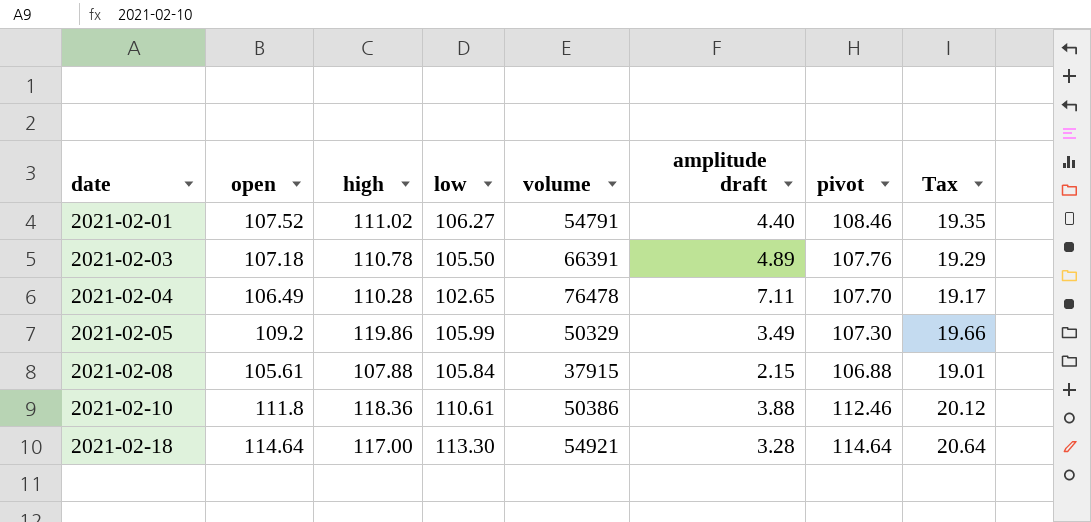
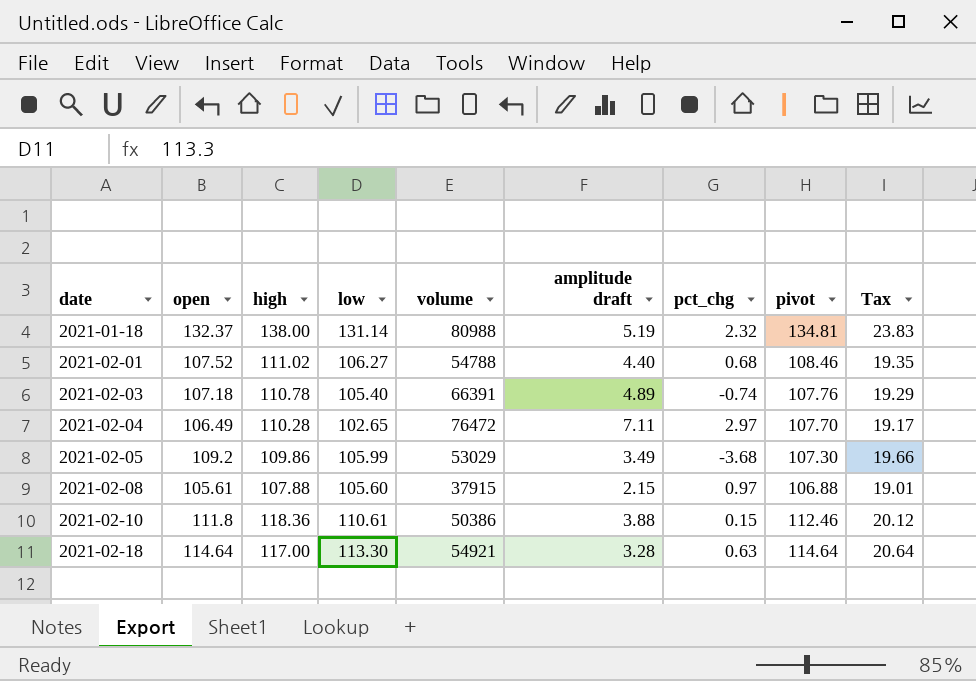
column pct_chg | position: none -> 7
row 2021-01-18: none -> 132.37 | 138.00 | 131.14 | 80988 | 5.19 | 2.32 | 134.81 | 23.83
2021-02-01 | volume: 54791 -> 54788
2021-02-03 | low: 105.50 -> 105.40
2021-02-04 | volume: 76478 -> 76472
2021-02-05 | high: 119.86 -> 109.86
2021-02-05 | volume: 50329 -> 53029
2021-02-08 | low: 105.84 -> 105.60

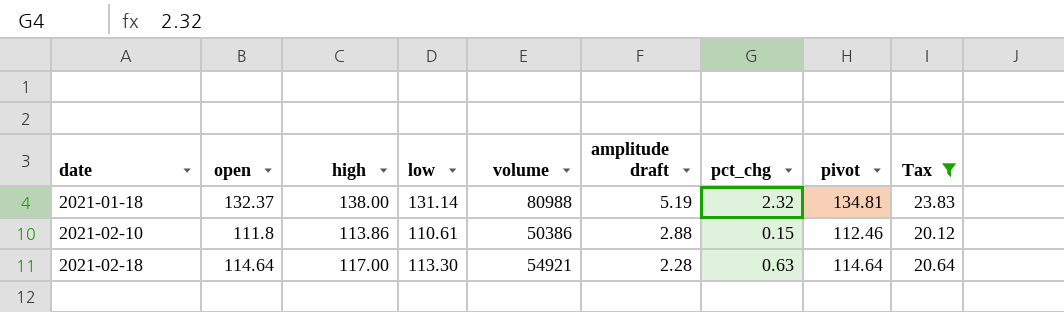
filter: none -> Tax >= 20.12
2021-02-10 | high: 118.36 -> 113.86
2021-02-10 | amplitude draft: 3.88 -> 2.88
2021-02-18 | amplitude draft: 3.28 -> 2.28

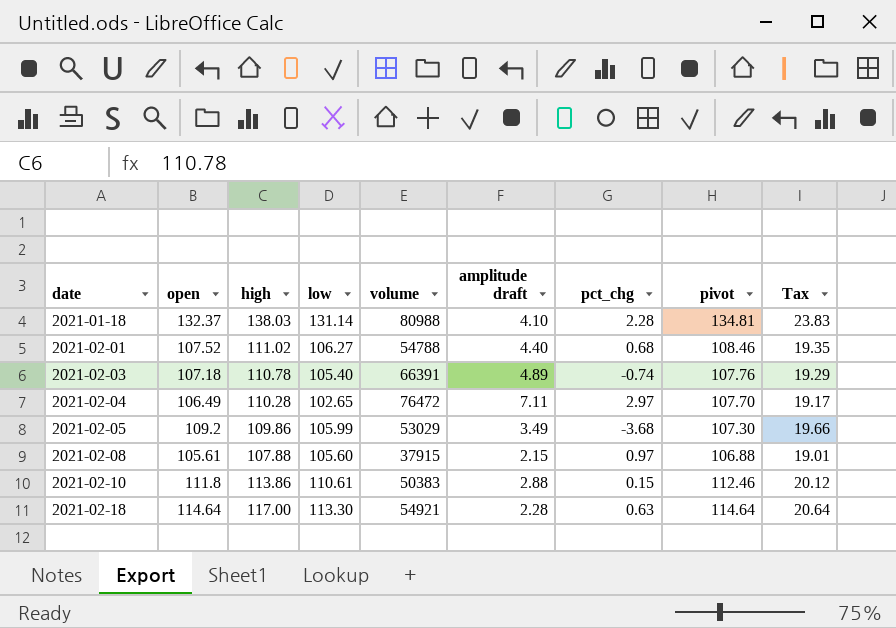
filter: Tax >= 20.12 -> none
2021-01-18 | high: 138.00 -> 138.03
2021-01-18 | amplitude draft: 5.19 -> 4.10
2021-01-18 | pct_chg: 2.32 -> 2.28
2021-02-10 | volume: 50386 -> 50383

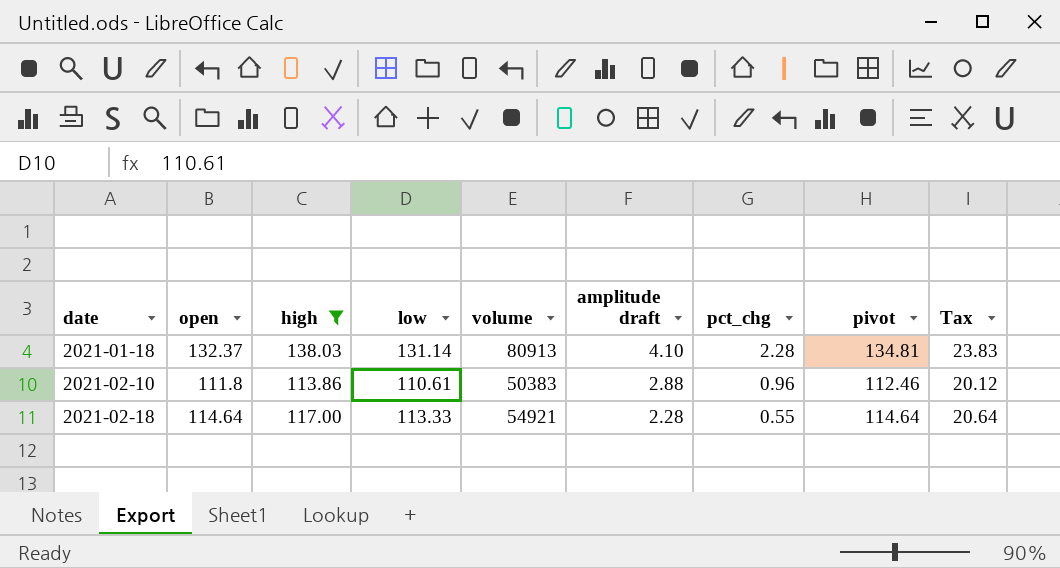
filter: none -> high >= 113.86
2021-01-18 | volume: 80988 -> 80913
2021-02-10 | pct_chg: 0.15 -> 0.96
2021-02-18 | low: 113.30 -> 113.33
2021-02-18 | pct_chg: 0.63 -> 0.55

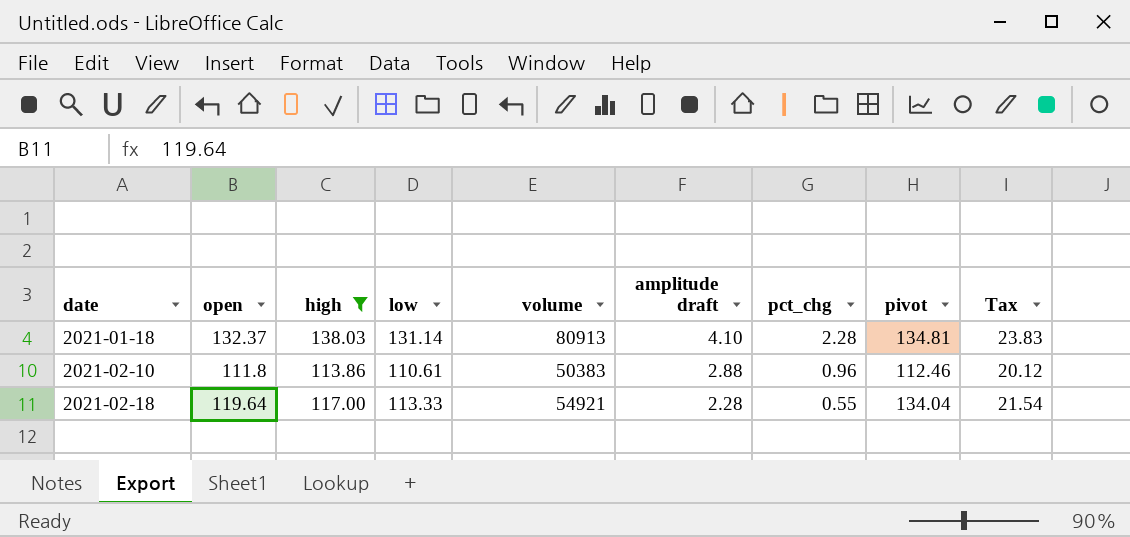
2021-02-18 | open: 114.64 -> 119.64
2021-02-18 | pivot: 114.64 -> 134.04
2021-02-18 | Tax: 20.64 -> 21.54

